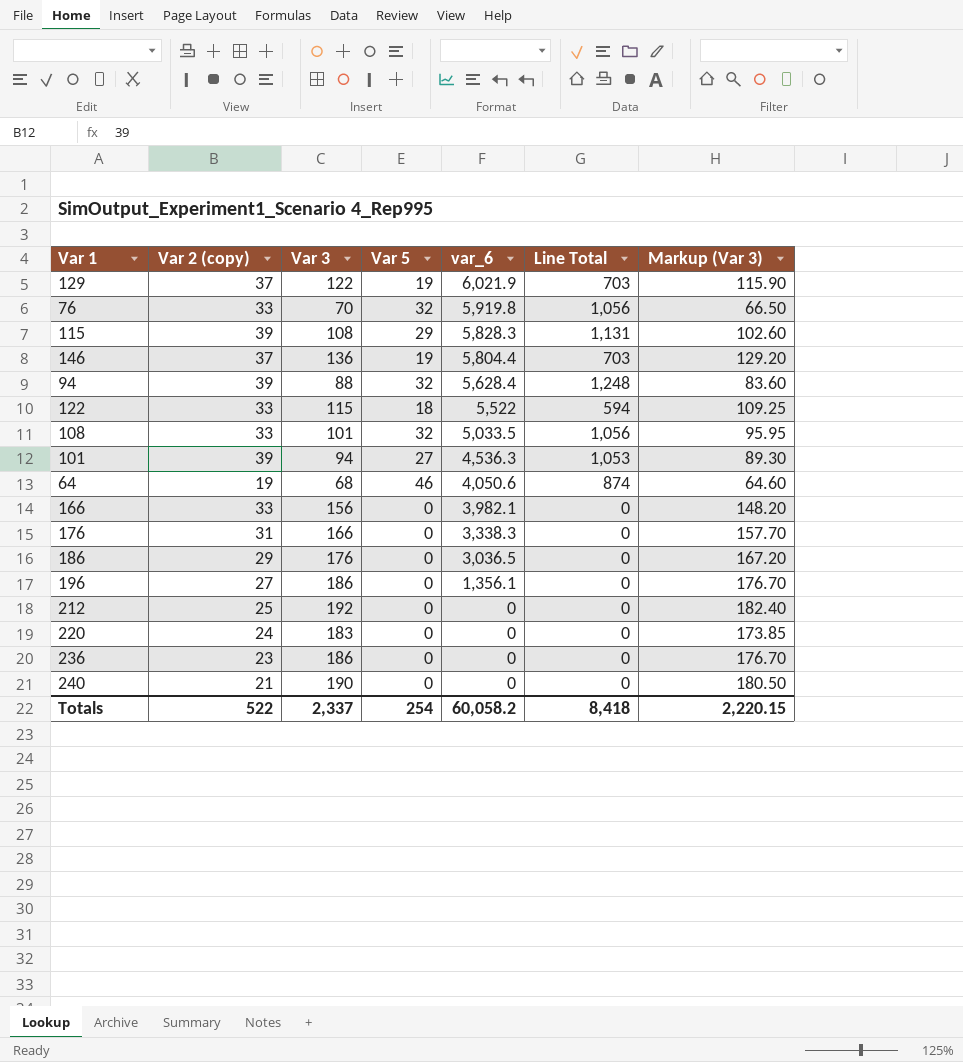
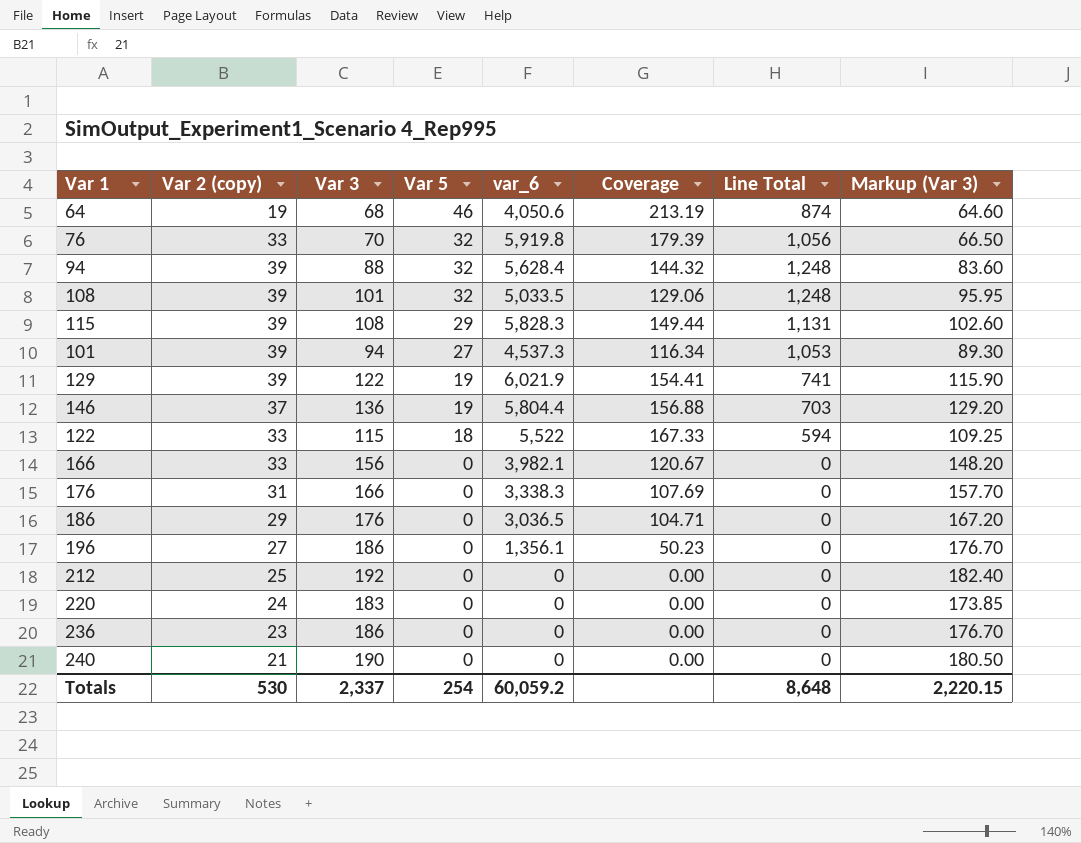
row order: var_6 descending -> Var 5 descending
column Coverage | formula: none -> [var_6] / [Var 2 (copy)]
108 | Var 2 (copy): 33 -> 39
108 | Line Total: 1,056 -> 1,248
101 | var_6: 4,536.3 -> 4,537.3
129 | Var 2 (copy): 37 -> 39
129 | Line Total: 703 -> 741
Totals | Var 2 (copy): 522 -> 530
Totals | var_6: 60,058.2 -> 60,059.2
Totals | Line Total: 8,418 -> 8,648

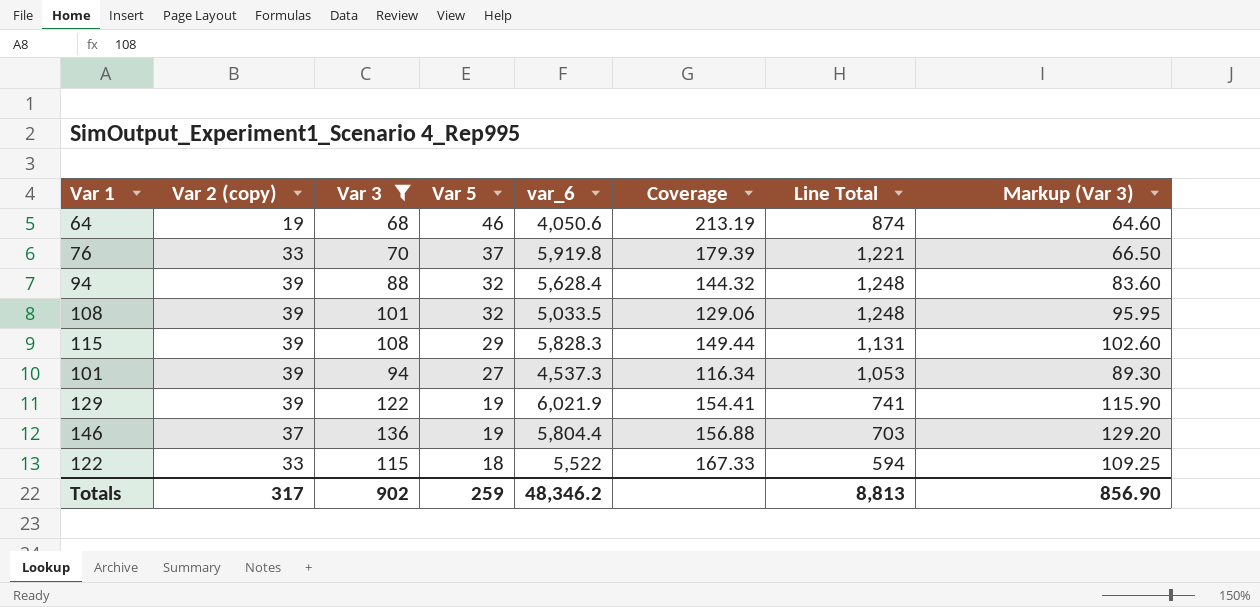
filter: none -> Var 3 <= 136
76 | Var 5: 32 -> 37
76 | Line Total: 1,056 -> 1,221
Totals | Var 2 (copy): 530 -> 317
Totals | Var 3: 2,337 -> 902
Totals | Var 5: 254 -> 259
Totals | var_6: 60,059.2 -> 48,346.2
Totals | Line Total: 8,648 -> 8,813
Totals | Markup (Var 3): 2,220.15 -> 856.90

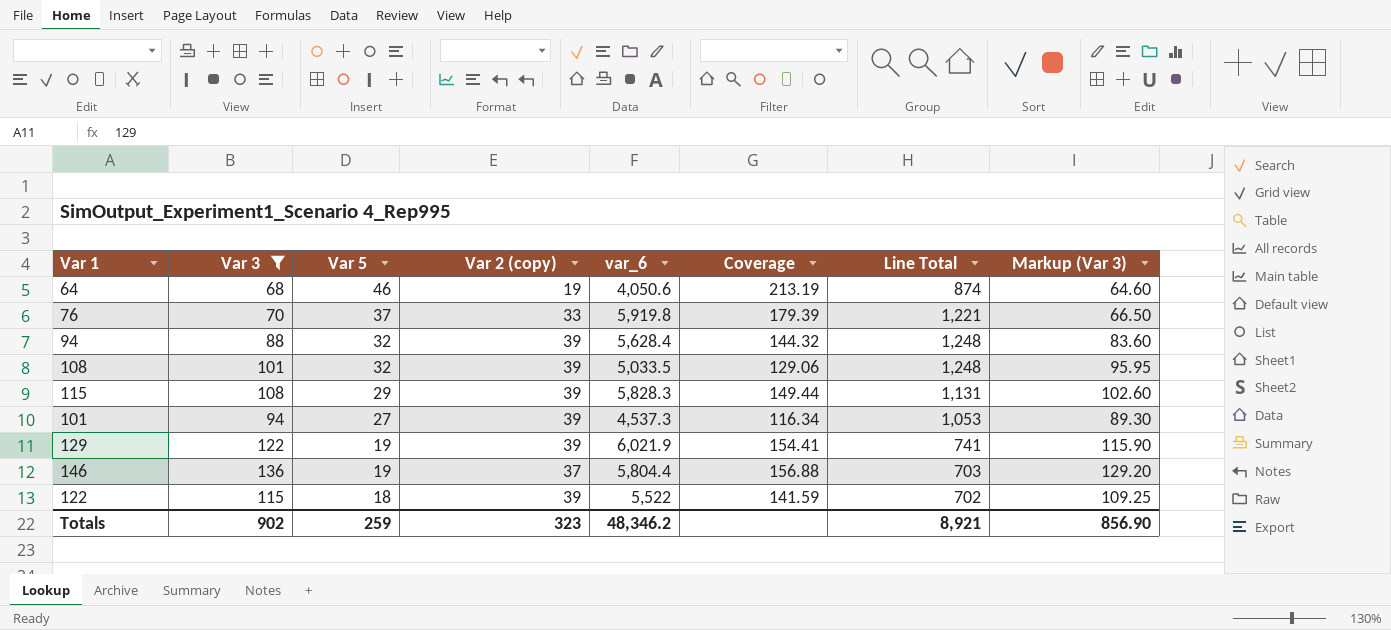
column Var 2 (copy) | position: 2 -> 4
122 | Var 2 (copy): 33 -> 39
122 | Coverage: 167.33 -> 141.59
122 | Line Total: 594 -> 702
Totals | Var 2 (copy): 317 -> 323
Totals | Line Total: 8,813 -> 8,921

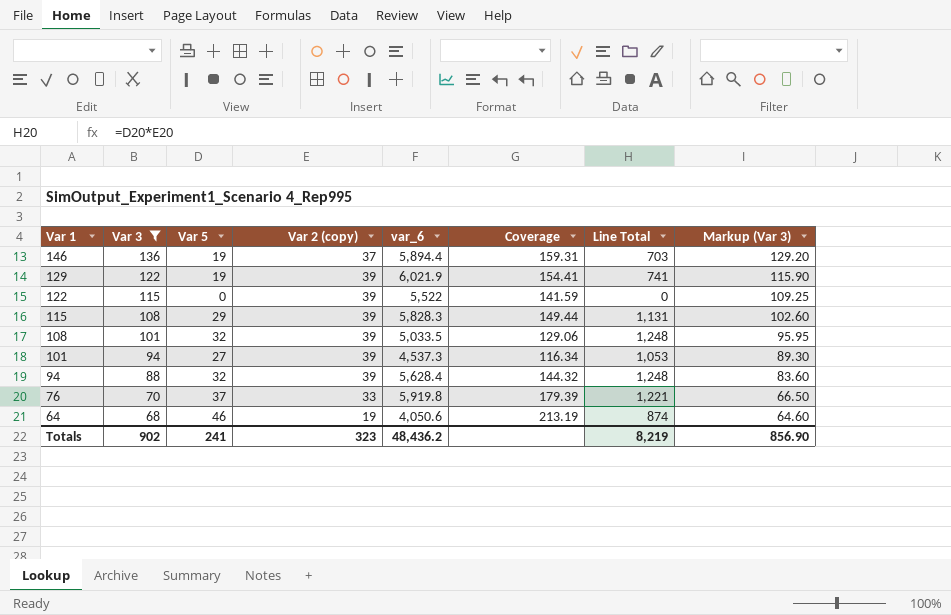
row order: Var 5 descending -> Var 1 descending
146 | var_6: 5,804.4 -> 5,894.4
146 | Coverage: 156.88 -> 159.31
122 | Var 5: 18 -> 0
122 | Line Total: 702 -> 0
Totals | Var 5: 259 -> 241
Totals | var_6: 48,346.2 -> 48,436.2
Totals | Line Total: 8,921 -> 8,219

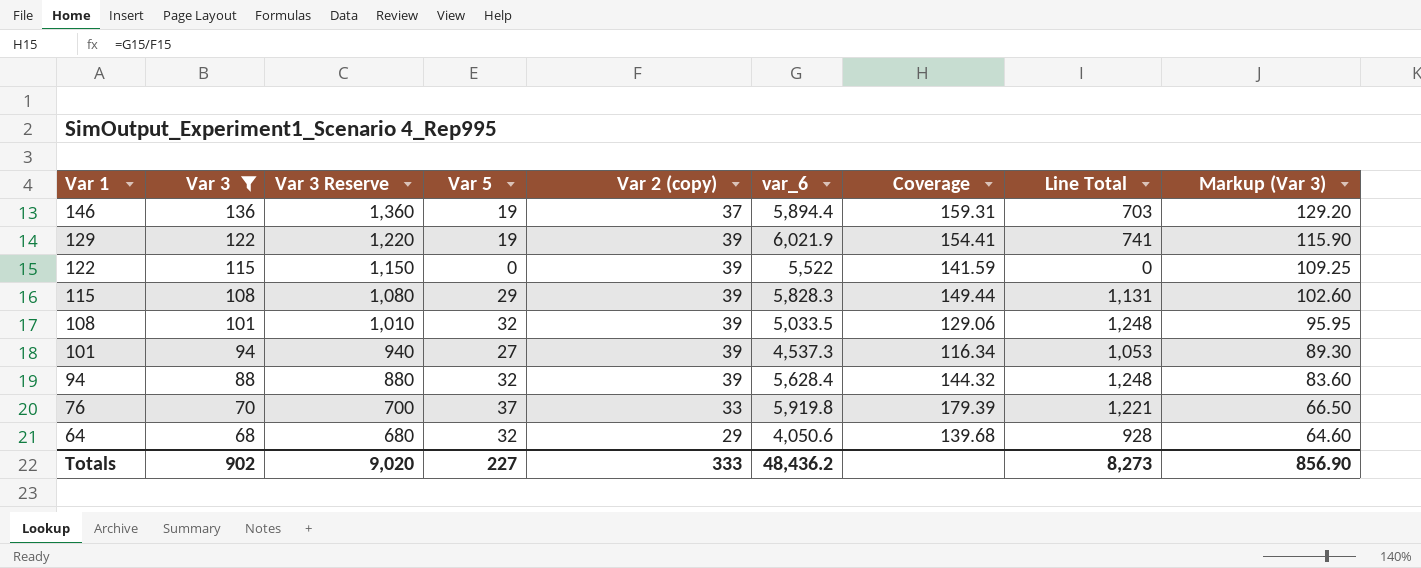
column Var 3 Reserve | formula: none -> [Var 3] * 10
64 | Var 5: 46 -> 32
64 | Var 2 (copy): 19 -> 29
64 | Coverage: 213.19 -> 139.68
64 | Line Total: 874 -> 928
Totals | Var 5: 241 -> 227
Totals | Var 2 (copy): 323 -> 333
Totals | Line Total: 8,219 -> 8,273

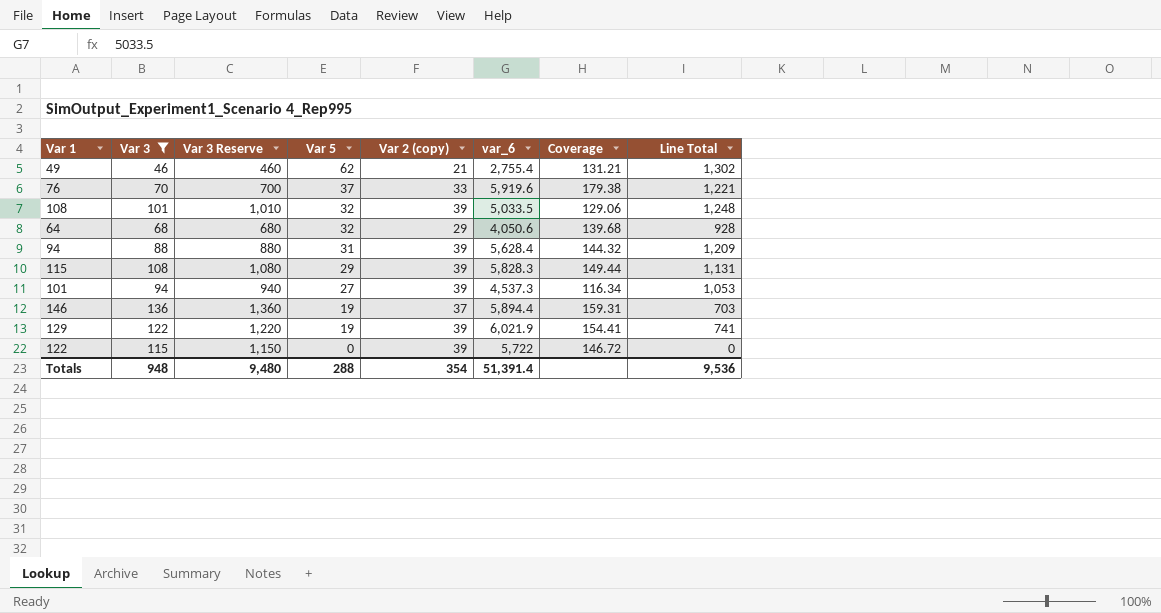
row order: Var 1 descending -> Var 5 descending
column Markup (Var 3) | formula: [Var 3] * 0.95 -> none
row 49: none -> 46 | 460 | 62 | 21 | 2,755.4 | 131.21 | 1,302
76 | var_6: 5,919.8 -> 5,919.6
76 | Coverage: 179.39 -> 179.38
94 | Var 5: 32 -> 31
94 | Line Total: 1,248 -> 1,209
122 | var_6: 5,522 -> 5,722
122 | Coverage: 141.59 -> 146.72
Totals | Var 3: 902 -> 948
Totals | Var 3 Reserve: 9,020 -> 9,480
Totals | Var 5: 227 -> 288
Totals | Var 2 (copy): 333 -> 354
Totals | var_6: 48,436.2 -> 51,391.4
Totals | Line Total: 8,273 -> 9,536

